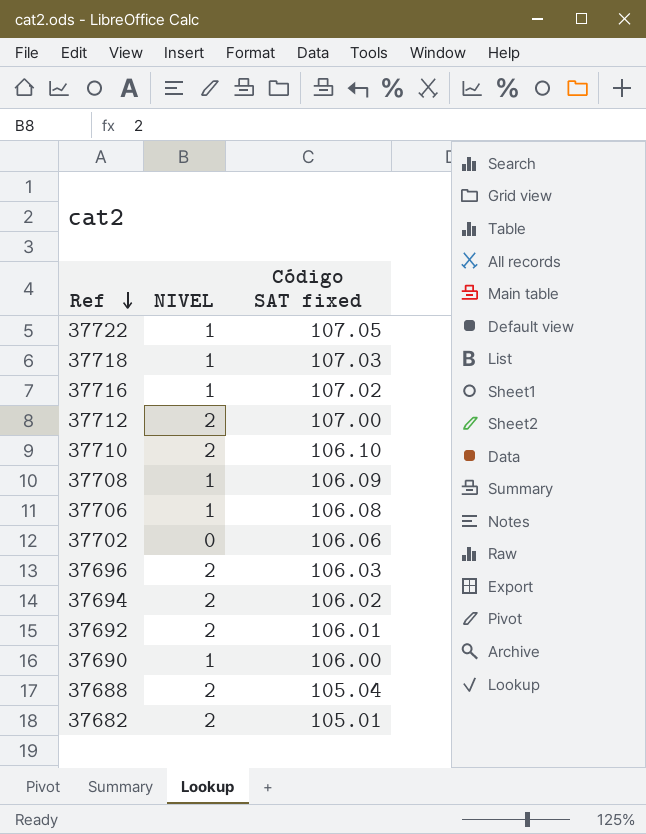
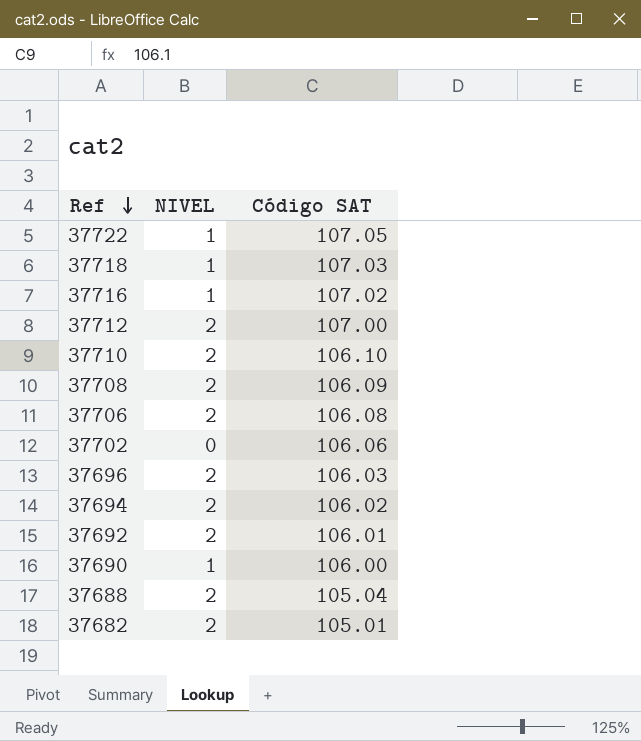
column name: Código SAT fixed -> Código SAT
37708 | NIVEL: 1 -> 2
37706 | NIVEL: 1 -> 2

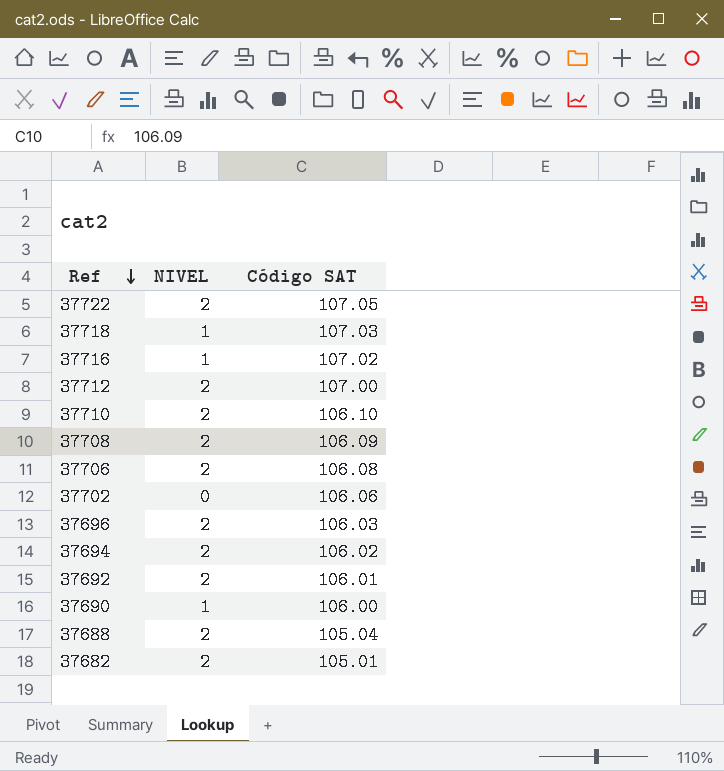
37722 | NIVEL: 1 -> 2

